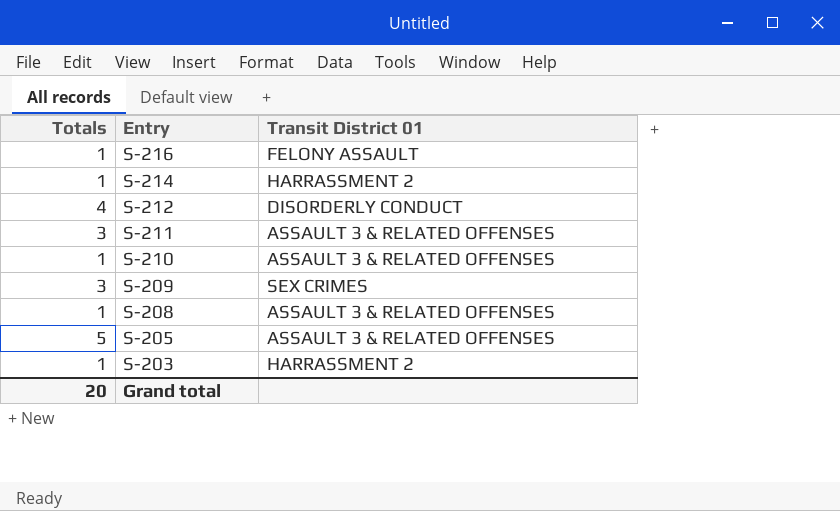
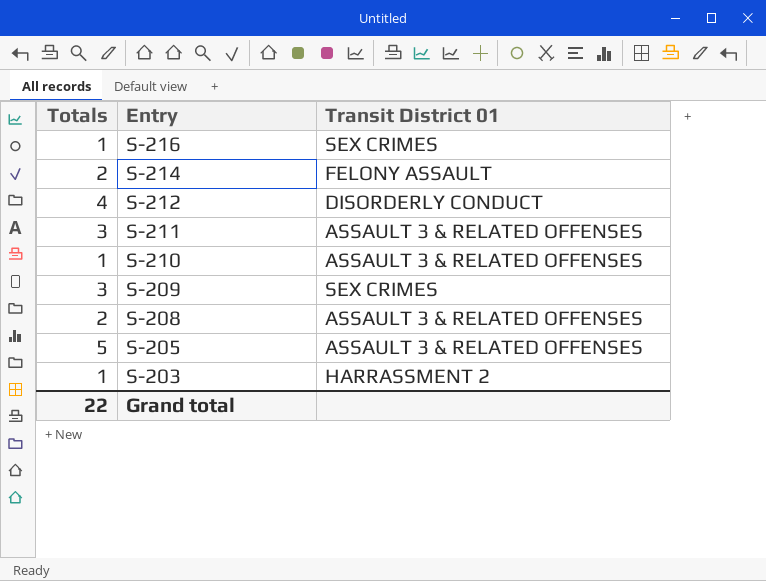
S-216 | Transit District 01: FELONY ASSAULT -> SEX CRIMES
S-214 | Totals: 1 -> 2
S-214 | Transit District 01: HARRASSMENT 2 -> FELONY ASSAULT
S-208 | Totals: 1 -> 2
Grand total | Totals: 20 -> 22

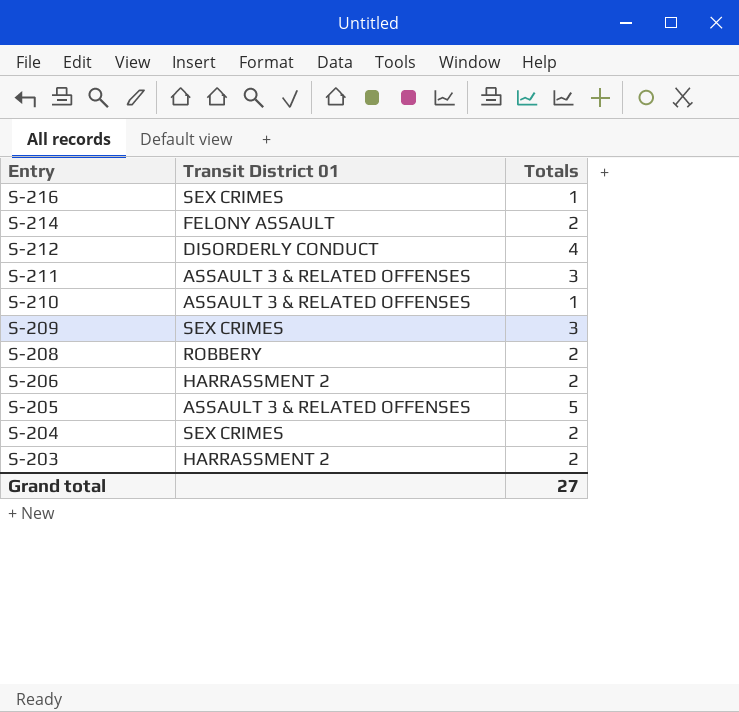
column Totals | position: 1 -> 3
S-208 | Transit District 01: ASSAULT 3 & RELATED OFFENSES -> ROBBERY
row S-206: none -> HARRASSMENT 2 | 2
row S-204: none -> SEX CRIMES | 2
S-203 | Totals: 1 -> 2
Grand total | Totals: 22 -> 27

